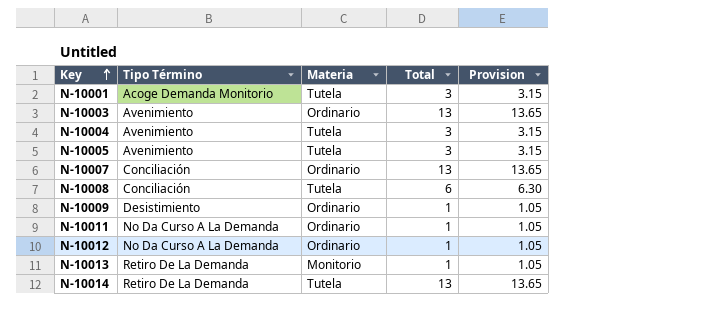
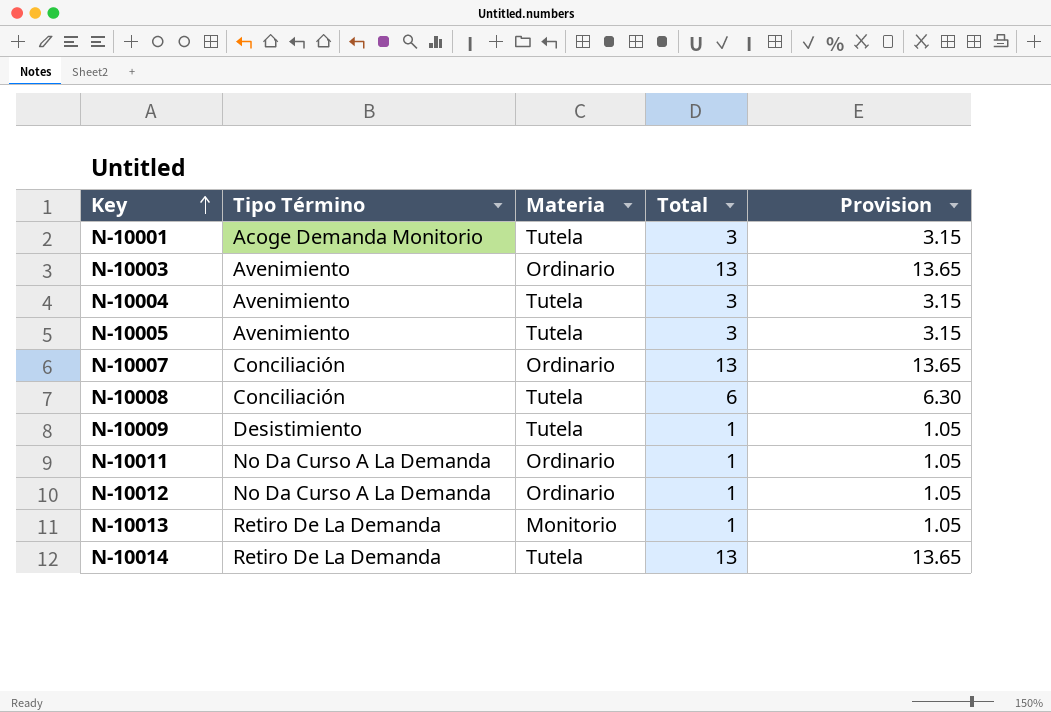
N-10009 | Materia: Ordinario -> Tutela

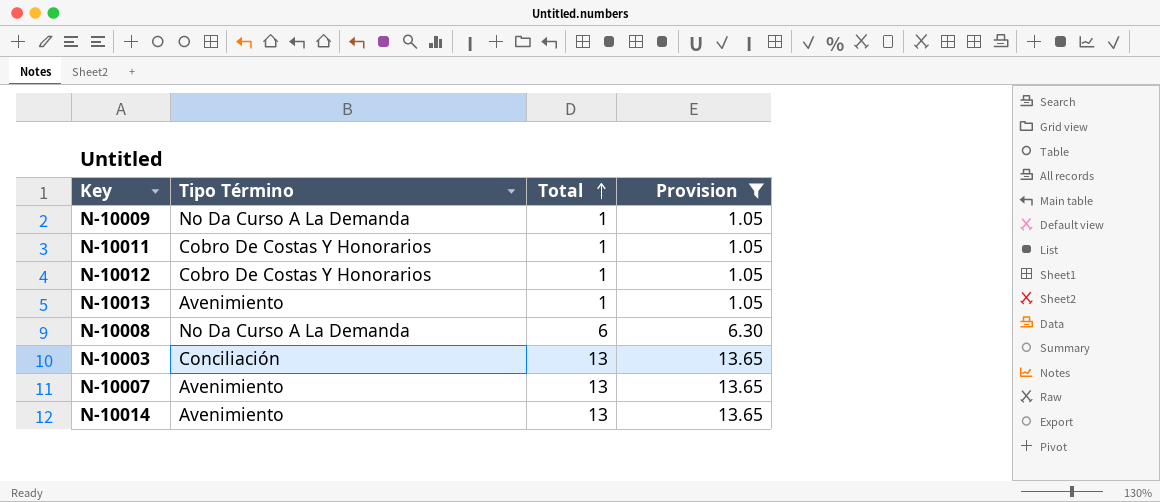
filter: none -> Provision != 3.15
row order: Key ascending -> Total ascending
column Materia | position: 3 -> none
N-10009 | Tipo Término: Desistimiento -> No Da Curso A La Demanda
N-10011 | Tipo Término: No Da Curso A La Demanda -> Cobro De Costas Y Honorarios
N-10012 | Tipo Término: No Da Curso A La Demanda -> Cobro De Costas Y Honorarios
N-10013 | Tipo Término: Retiro De La Demanda -> Avenimiento
N-10008 | Tipo Término: Conciliación -> No Da Curso A La Demanda
N-10003 | Tipo Término: Avenimiento -> Conciliación
N-10007 | Tipo Término: Conciliación -> Avenimiento
N-10014 | Tipo Término: Retiro De La Demanda -> Avenimiento

